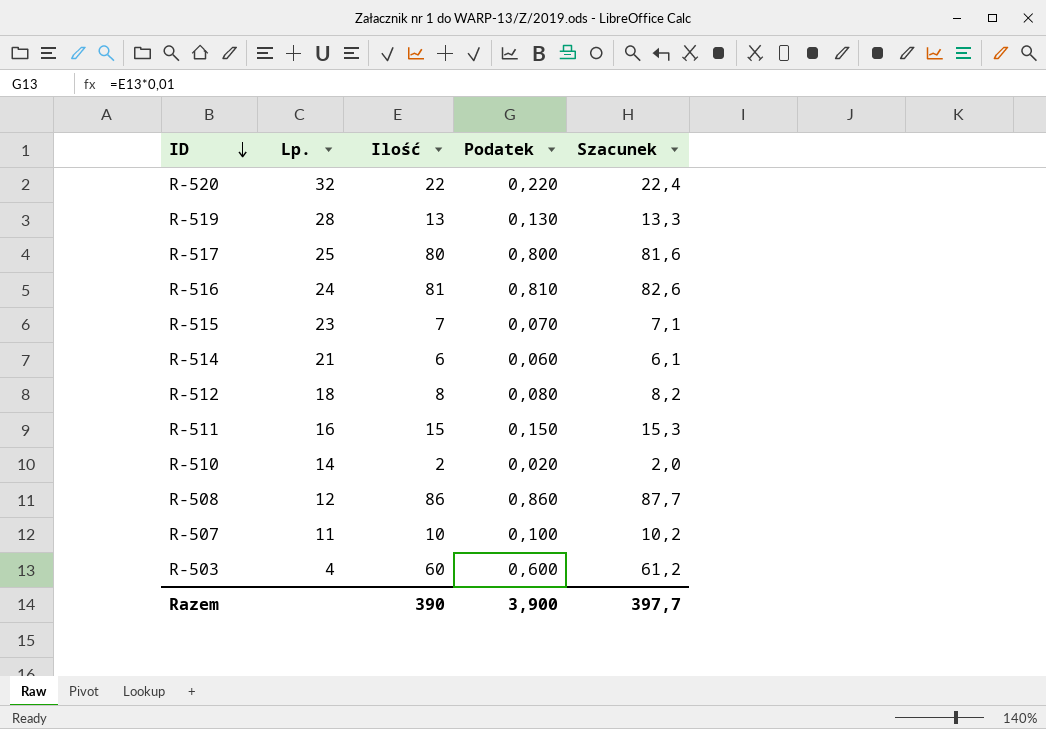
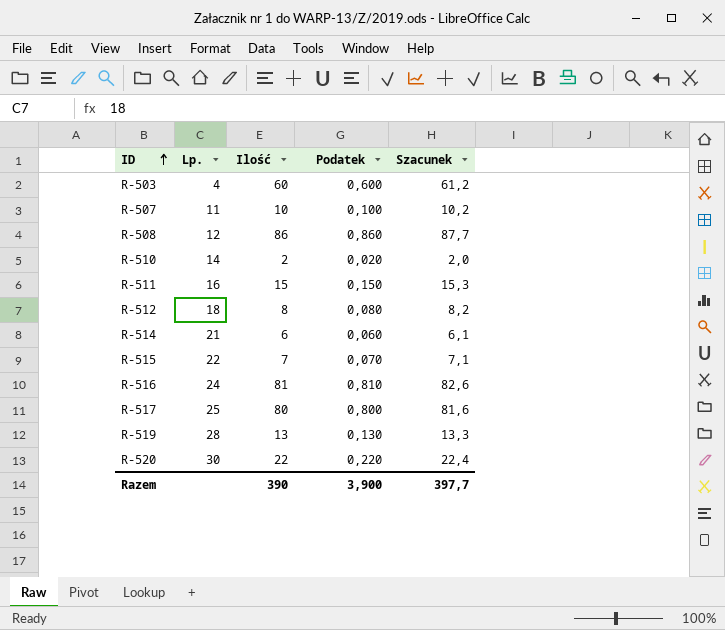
row order: ID descending -> ID ascending
R-515 | Lp.: 23 -> 22
R-520 | Lp.: 32 -> 30

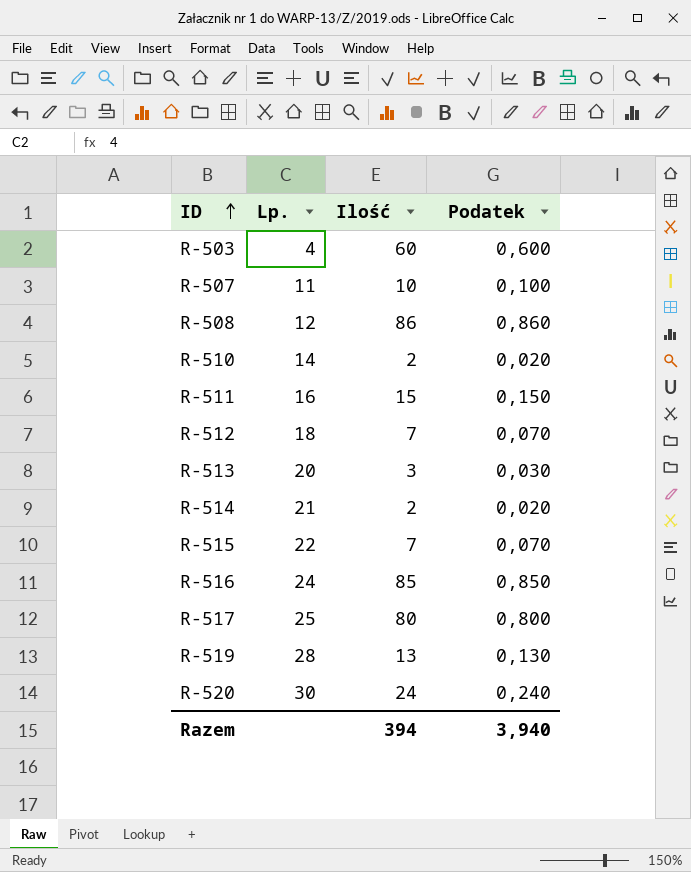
column Szacunek | formula: [Ilość] * 1,02 -> none
R-512 | Ilość: 8 -> 7
R-512 | Podatek: 0,080 -> 0,070
row R-513: none -> 20 | 3 | 0,030
R-514 | Ilość: 6 -> 2
R-514 | Podatek: 0,060 -> 0,020
R-516 | Ilość: 81 -> 85
R-516 | Podatek: 0,810 -> 0,850
R-520 | Ilość: 22 -> 24
R-520 | Podatek: 0,220 -> 0,240
Razem | Ilość: 390 -> 394
Razem | Podatek: 3,900 -> 3,940

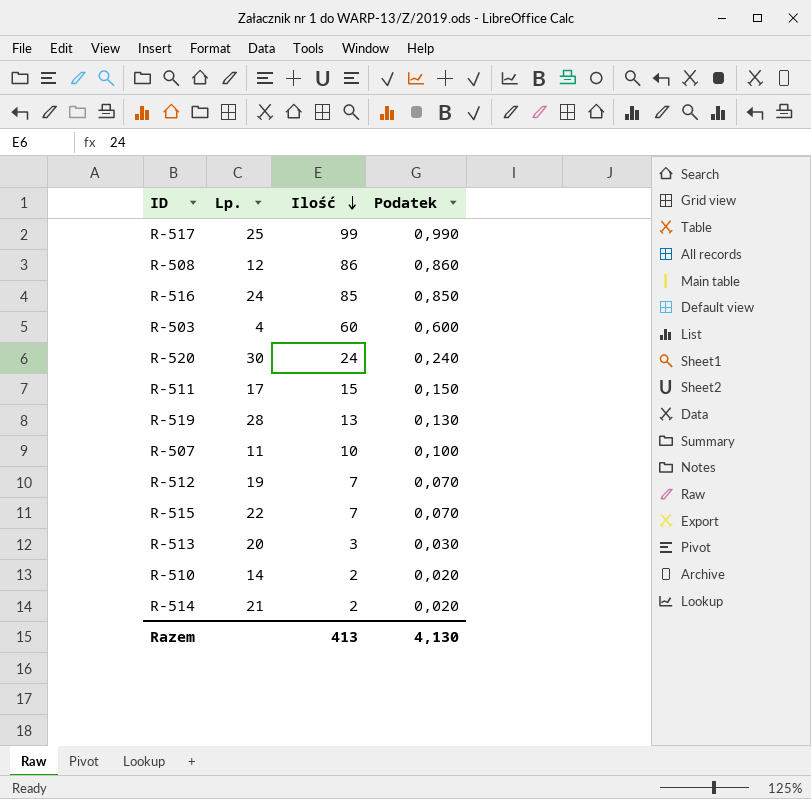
row order: ID ascending -> Ilość descending
R-517 | Ilość: 80 -> 99
R-517 | Podatek: 0,800 -> 0,990
R-511 | Lp.: 16 -> 17
R-512 | Lp.: 18 -> 19
Razem | Ilość: 394 -> 413
Razem | Podatek: 3,940 -> 4,130

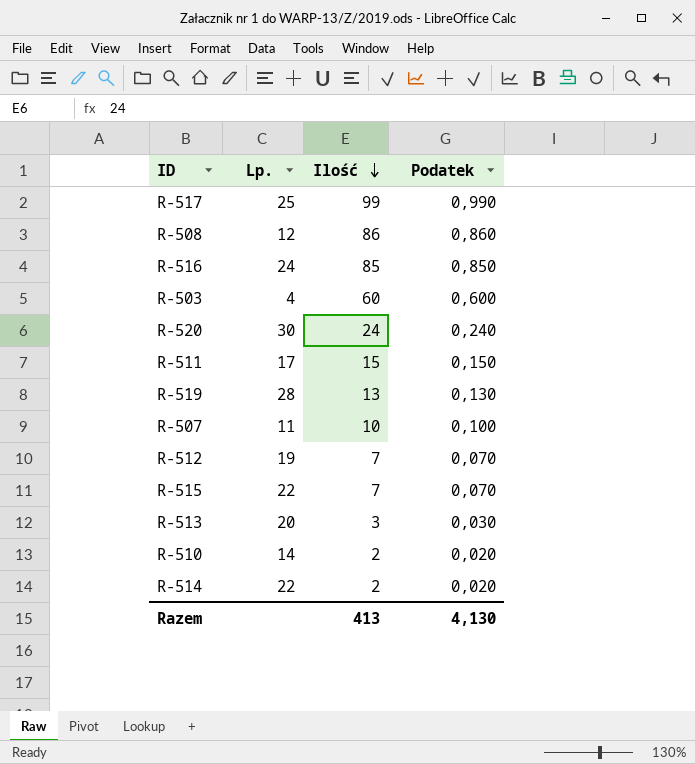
R-514 | Lp.: 21 -> 22

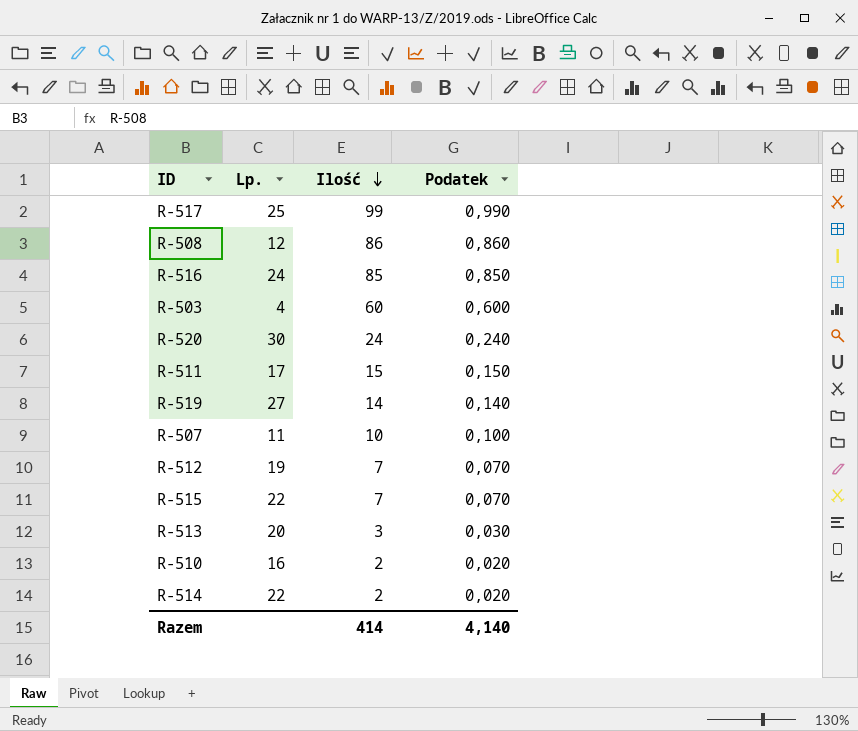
R-519 | Lp.: 28 -> 27
R-519 | Ilość: 13 -> 14
R-519 | Podatek: 0,130 -> 0,140
R-510 | Lp.: 14 -> 16
Razem | Ilość: 413 -> 414
Razem | Podatek: 4,130 -> 4,140

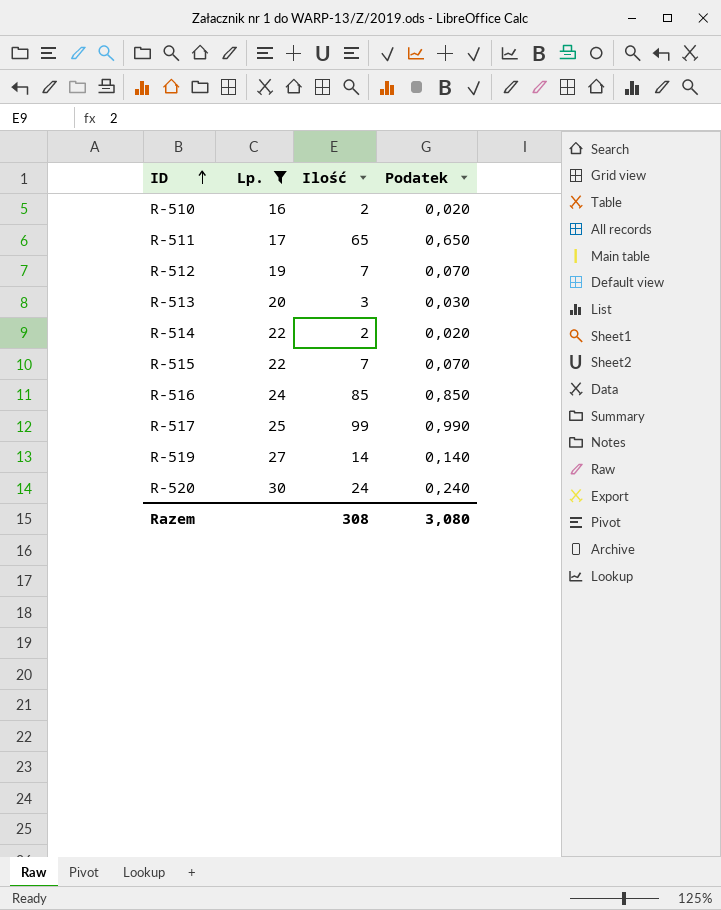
filter: none -> Lp. >= 16
row order: Ilość descending -> ID ascending
R-511 | Ilość: 15 -> 65
R-511 | Podatek: 0,150 -> 0,650
Razem | Ilość: 414 -> 308
Razem | Podatek: 4,140 -> 3,080

